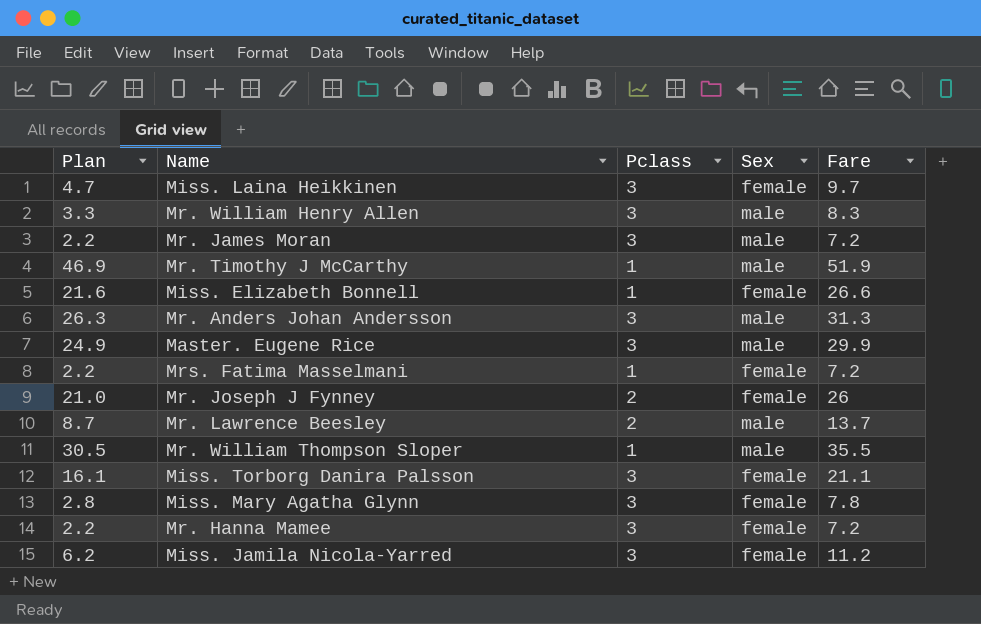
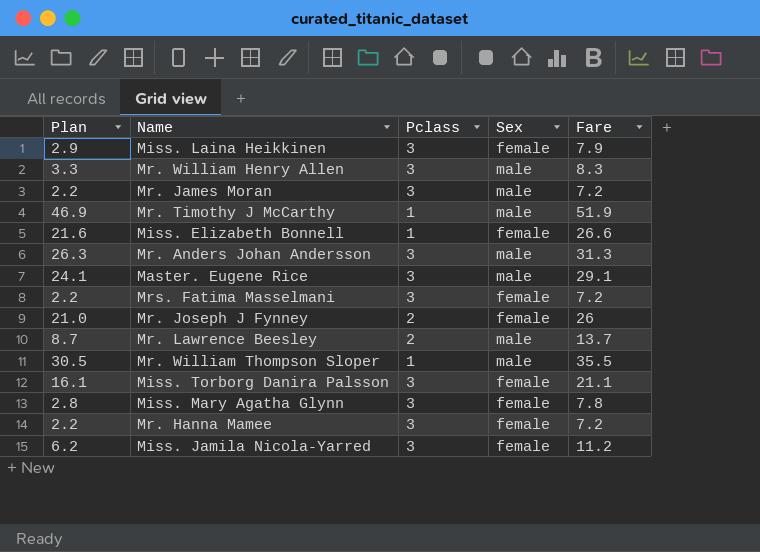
Miss. Laina Heikkinen | Plan: 4.7 -> 2.9
Miss. Laina Heikkinen | Fare: 9.7 -> 7.9
Master. Eugene Rice | Plan: 24.9 -> 24.1
Master. Eugene Rice | Fare: 29.9 -> 29.1
Mrs. Fatima Masselmani | Pclass: 1 -> 3

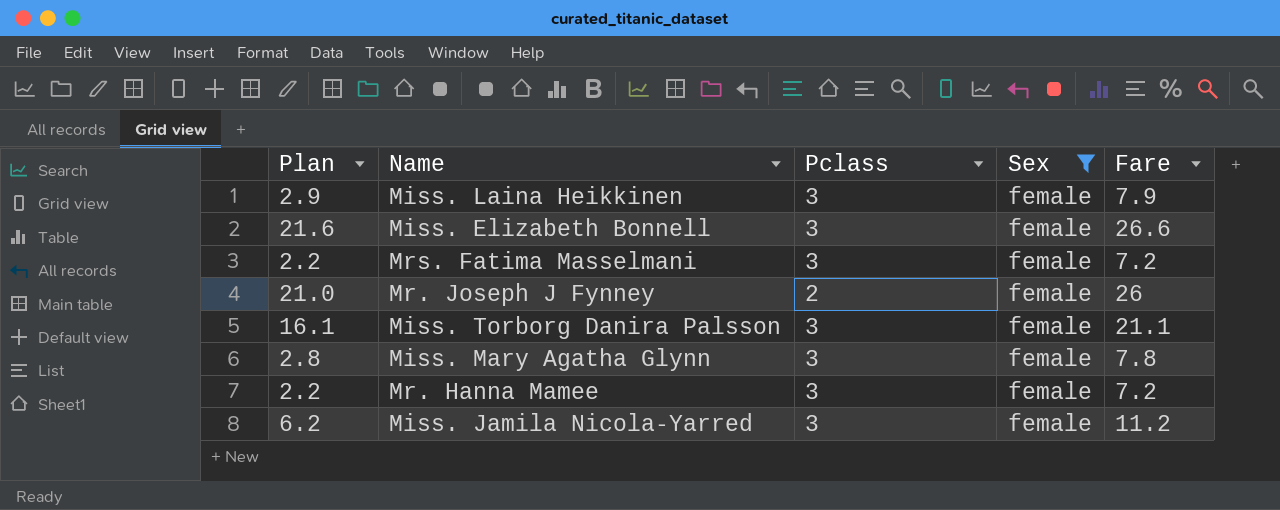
filter: none -> Sex = female
Miss. Elizabeth Bonnell | Pclass: 1 -> 3

